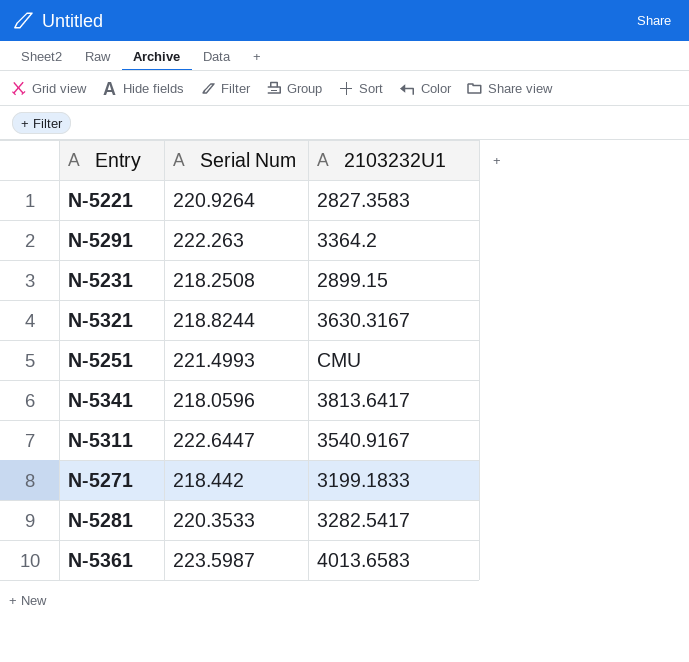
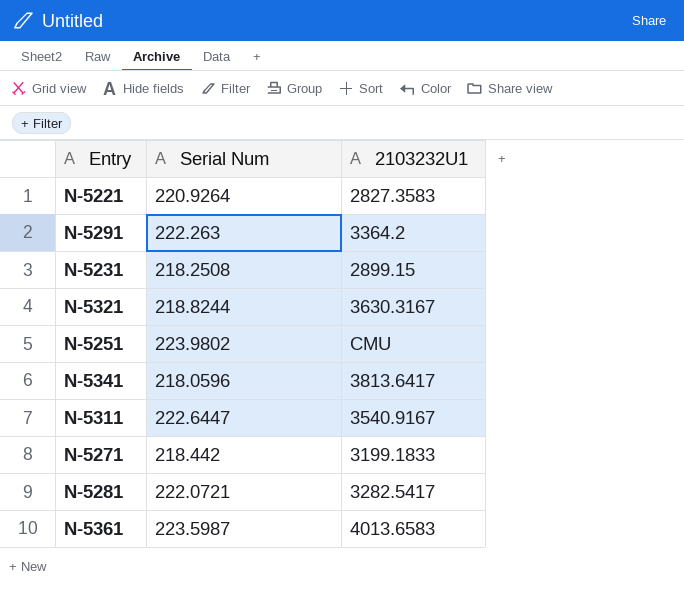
N-5251 | Serial Num: 221.4993 -> 223.9802
N-5281 | Serial Num: 220.3533 -> 222.0721

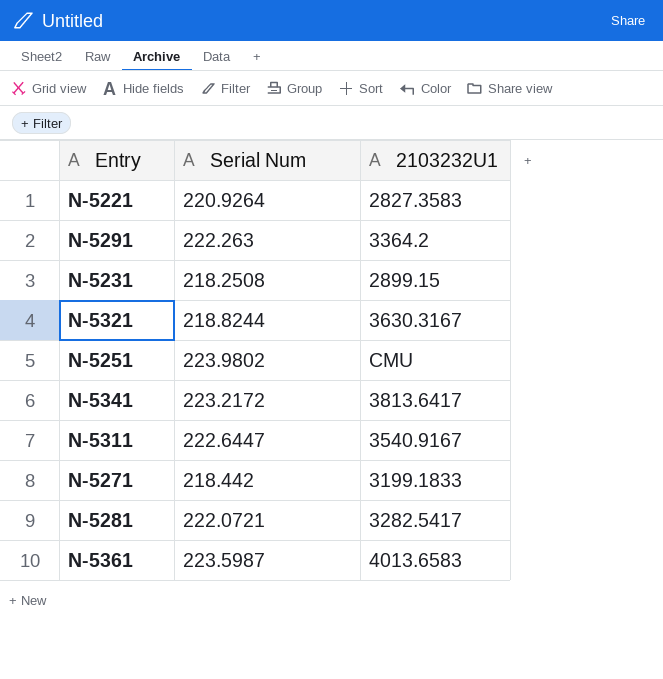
N-5341 | Serial Num: 218.0596 -> 223.2172

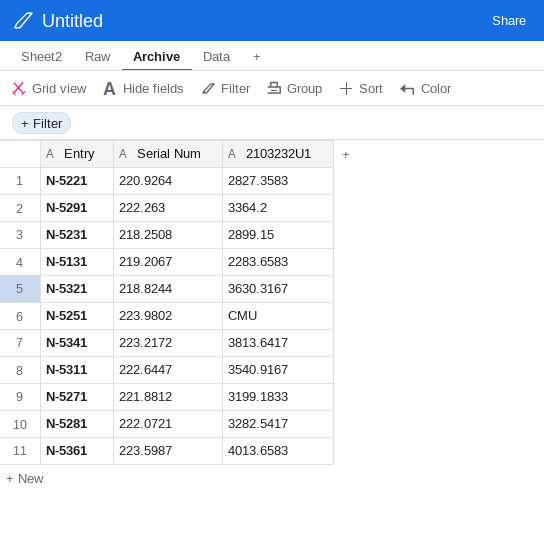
row N-5131: none -> 219.2067 | 2283.6583
N-5271 | Serial Num: 218.442 -> 221.8812

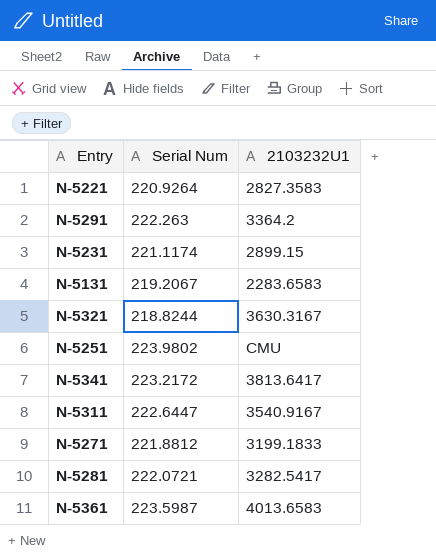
N-5231 | Serial Num: 218.2508 -> 221.1174

